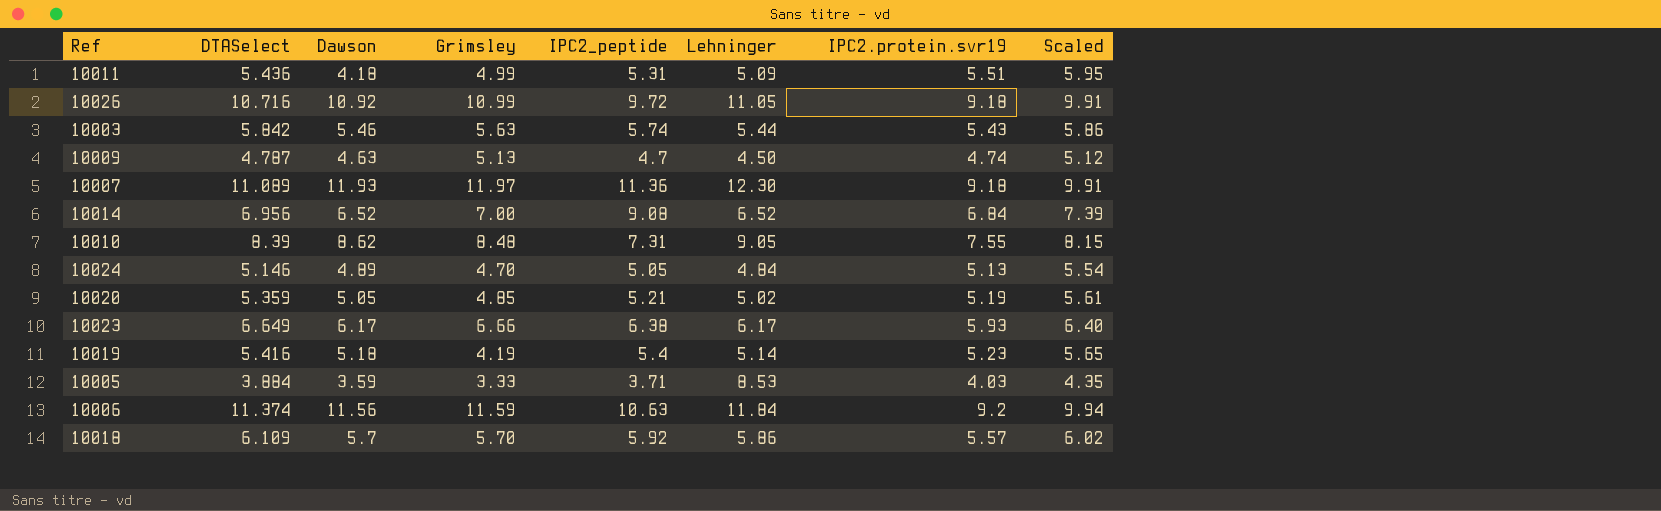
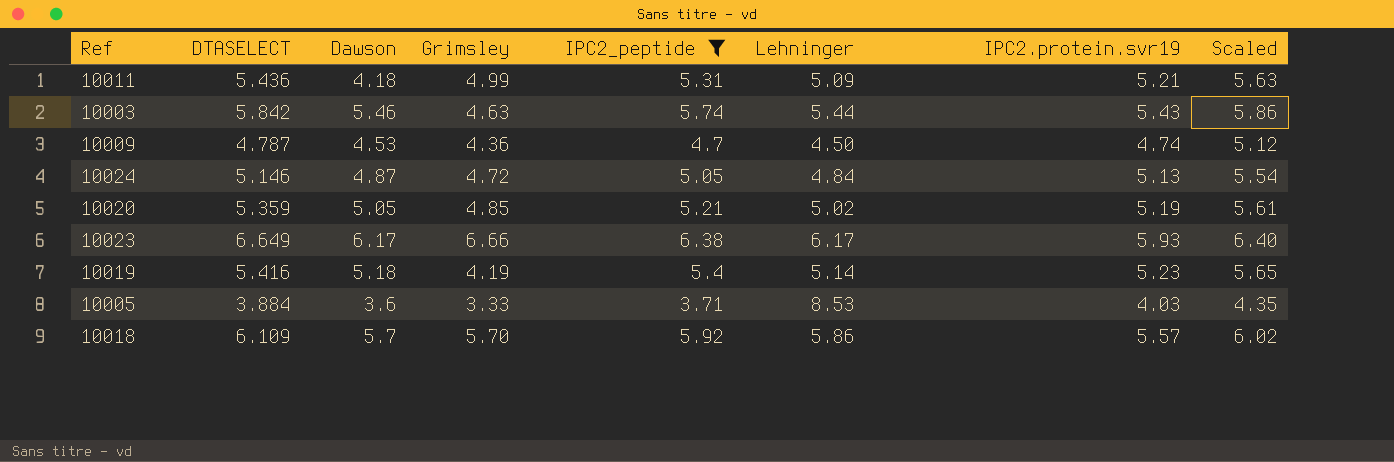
filter: none -> IPC2_peptide <= 6.38
column name: DTASelect -> DTASELECT
10011 | IPC2.protein.svr19: 5.51 -> 5.21
10011 | Scaled: 5.95 -> 5.63
10003 | Grimsley: 5.63 -> 4.63
10009 | Dawson: 4.63 -> 4.53
10009 | Grimsley: 5.13 -> 4.36
10024 | Dawson: 4.89 -> 4.87
10024 | Grimsley: 4.70 -> 4.72
10005 | Dawson: 3.59 -> 3.6

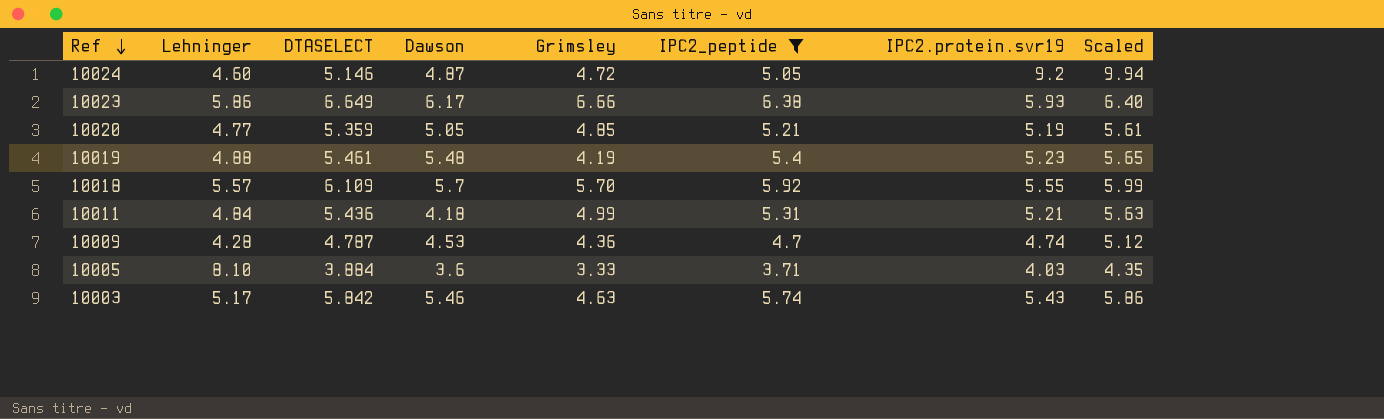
row order: none -> Ref descending
column Lehninger | position: 6 -> 2
10024 | Lehninger: 4.84 -> 4.60
10024 | IPC2.protein.svr19: 5.13 -> 9.2
10024 | Scaled: 5.54 -> 9.94
10023 | Lehninger: 6.17 -> 5.86
10020 | Lehninger: 5.02 -> 4.77
10019 | Lehninger: 5.14 -> 4.88
10019 | DTASELECT: 5.416 -> 5.461
10019 | Dawson: 5.18 -> 5.48
10018 | Lehninger: 5.86 -> 5.57
10018 | IPC2.protein.svr19: 5.57 -> 5.55
10018 | Scaled: 6.02 -> 5.99
10011 | Lehninger: 5.09 -> 4.84
10009 | Lehninger: 4.50 -> 4.28
10005 | Lehninger: 8.53 -> 8.10
10003 | Lehninger: 5.44 -> 5.17

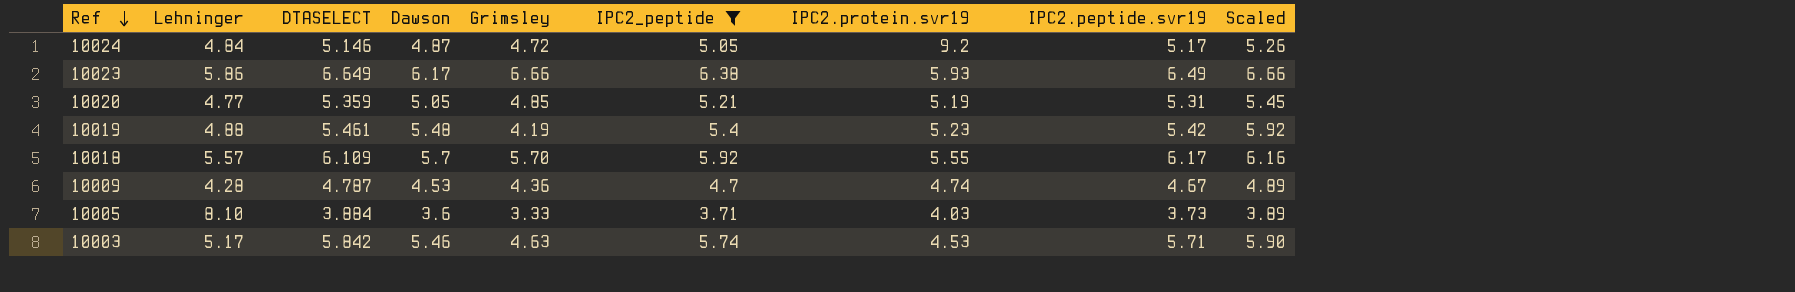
column IPC2.peptide.svr19 | position: none -> 8
column Scaled | formula: [IPC2.protein.svr19] * 1.08 -> [Dawson] * 1.08
row 10011: 4.84 | 5.436 | 4.18 | 4.99 | 5.31 | 5.21 | 5.63 -> none
10024 | Lehninger: 4.60 -> 4.84
10003 | IPC2.protein.svr19: 5.43 -> 4.53

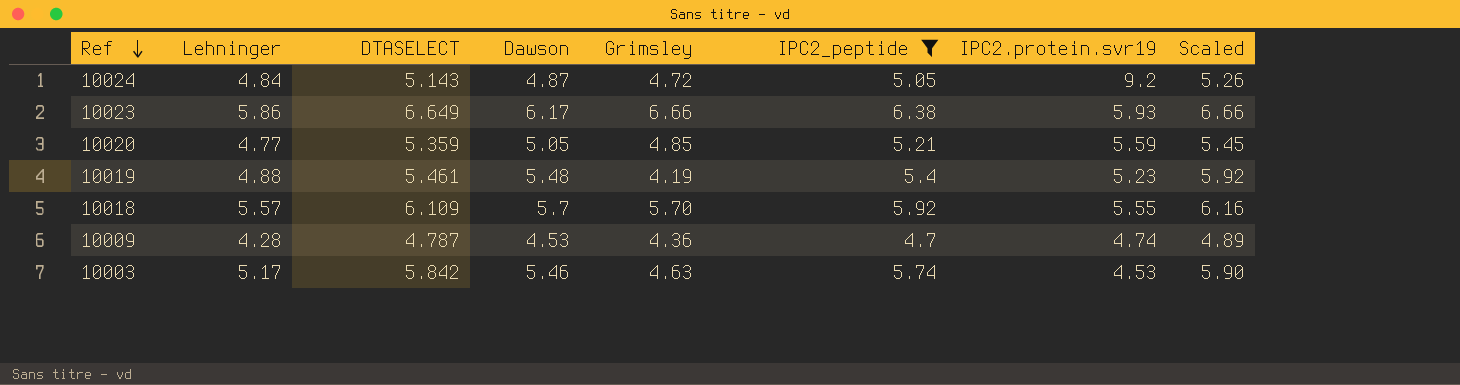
column IPC2.peptide.svr19 | position: 8 -> none
row 10005: 8.10 | 3.884 | 3.6 | 3.33 | 3.71 | 4.03 | 3.73 | 3.89 -> none
10024 | DTASELECT: 5.146 -> 5.143
10020 | IPC2.protein.svr19: 5.19 -> 5.59

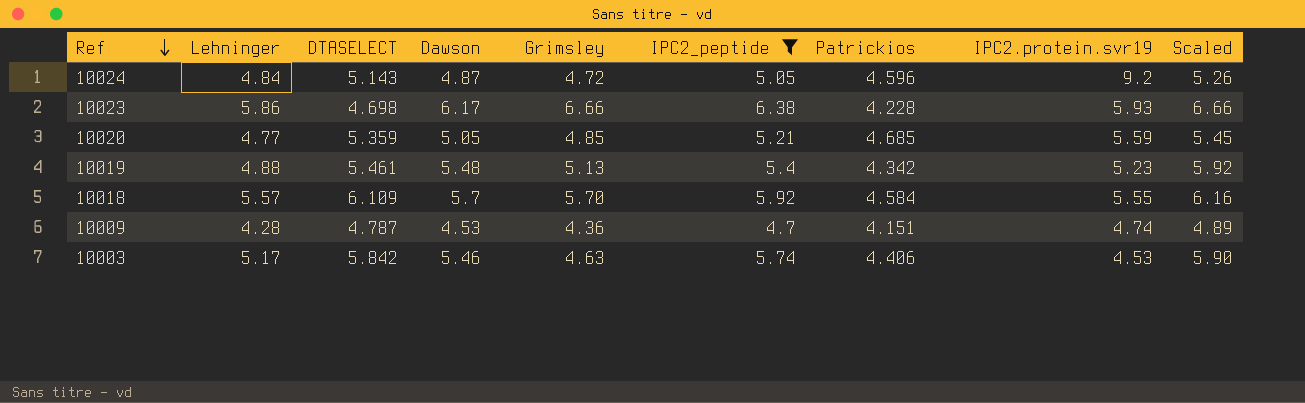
column Patrickios | position: none -> 7
10023 | DTASELECT: 6.649 -> 4.698
10019 | Grimsley: 4.19 -> 5.13

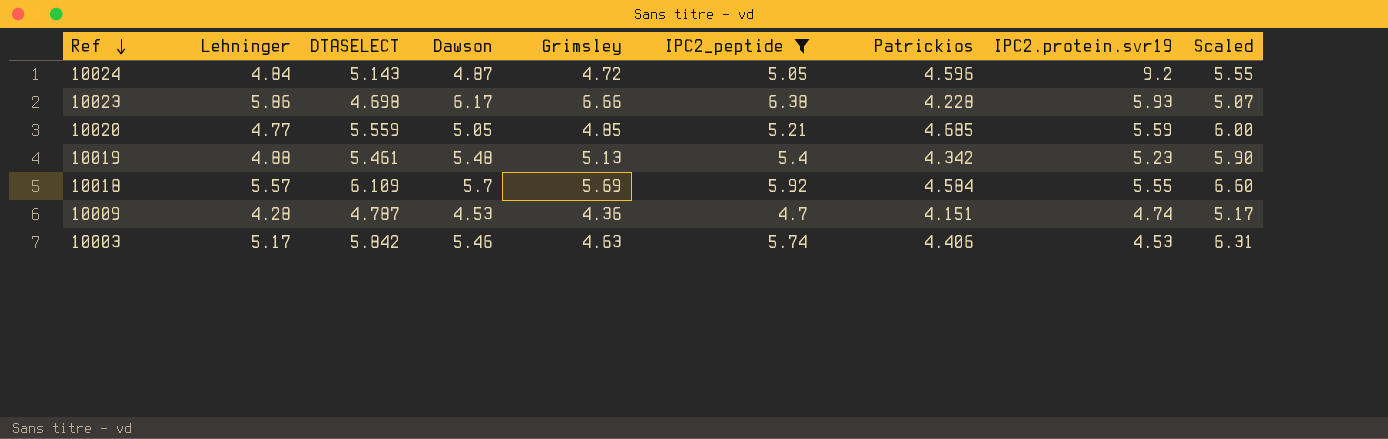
column Scaled | formula: [Dawson] * 1.08 -> [DTASELECT] * 1.08
10020 | DTASELECT: 5.359 -> 5.559
10018 | Grimsley: 5.70 -> 5.69

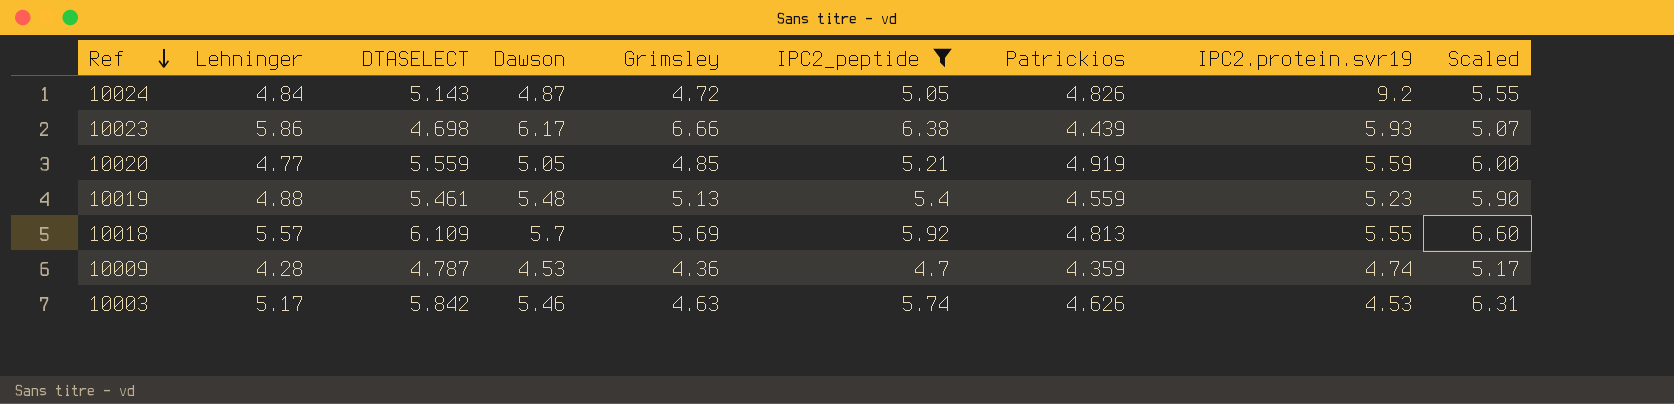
10024 | Patrickios: 4.596 -> 4.826
10023 | Patrickios: 4.228 -> 4.439
10020 | Patrickios: 4.685 -> 4.919
10019 | Patrickios: 4.342 -> 4.559
10018 | Patrickios: 4.584 -> 4.813
10009 | Patrickios: 4.151 -> 4.359
10003 | Patrickios: 4.406 -> 4.626

